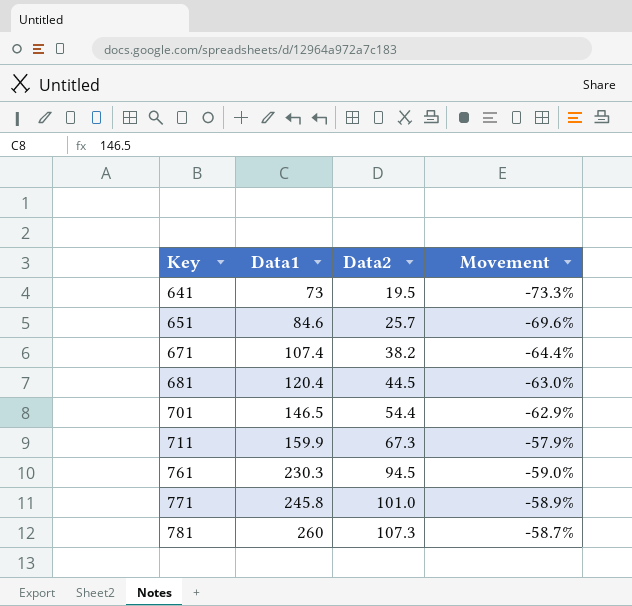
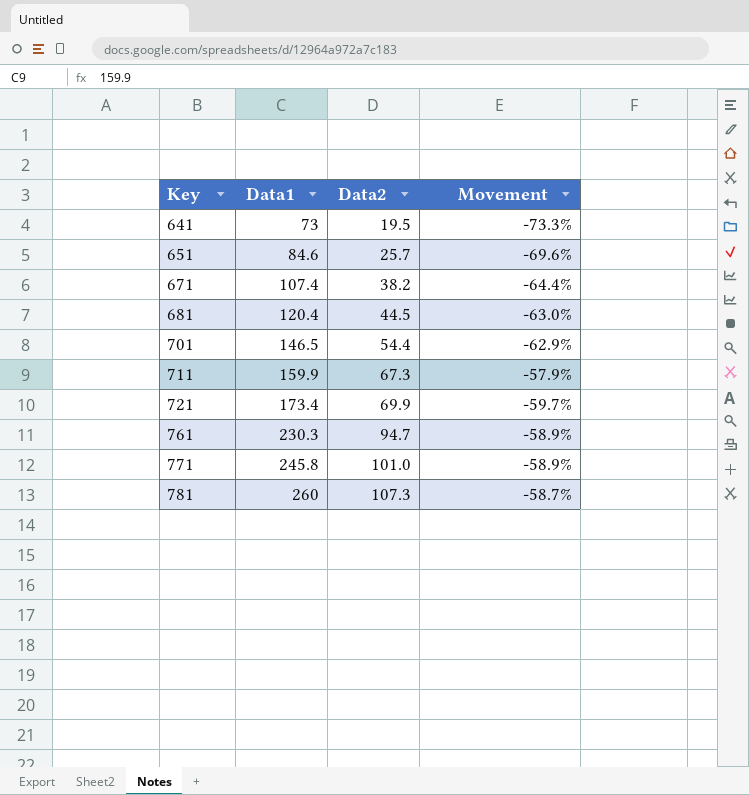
row 721: none -> 173.4 | 69.9 | -59.7%
761 | Data2: 94.5 -> 94.7
761 | Movement: -59.0% -> -58.9%

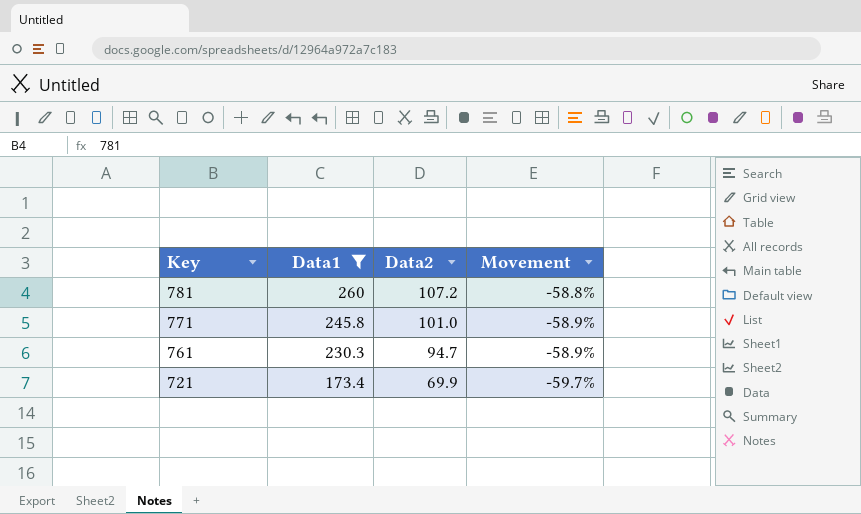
filter: none -> Data1 >= 173.4
row order: Key ascending -> Key descending
781 | Data2: 107.3 -> 107.2
781 | Movement: -58.7% -> -58.8%

